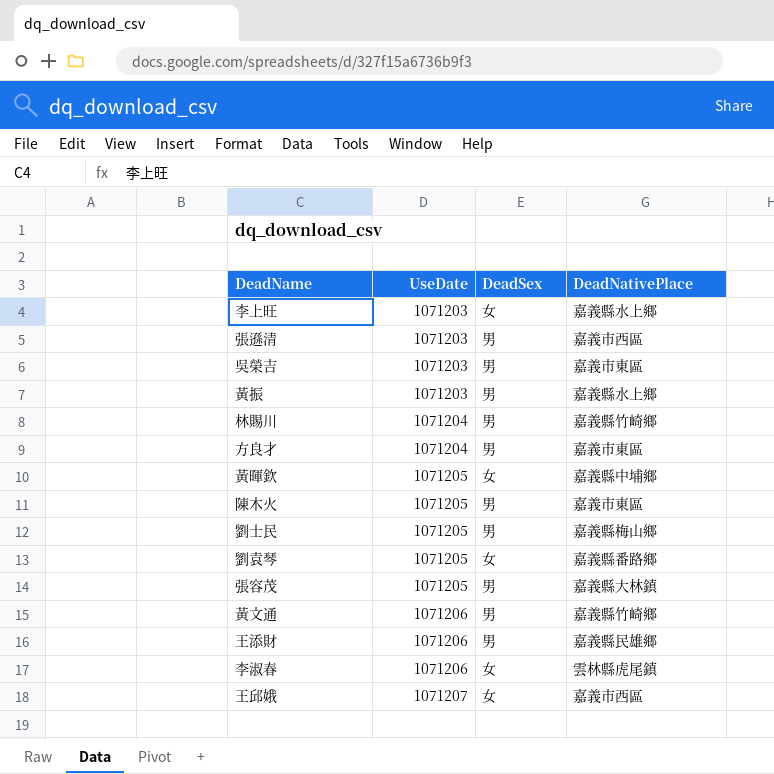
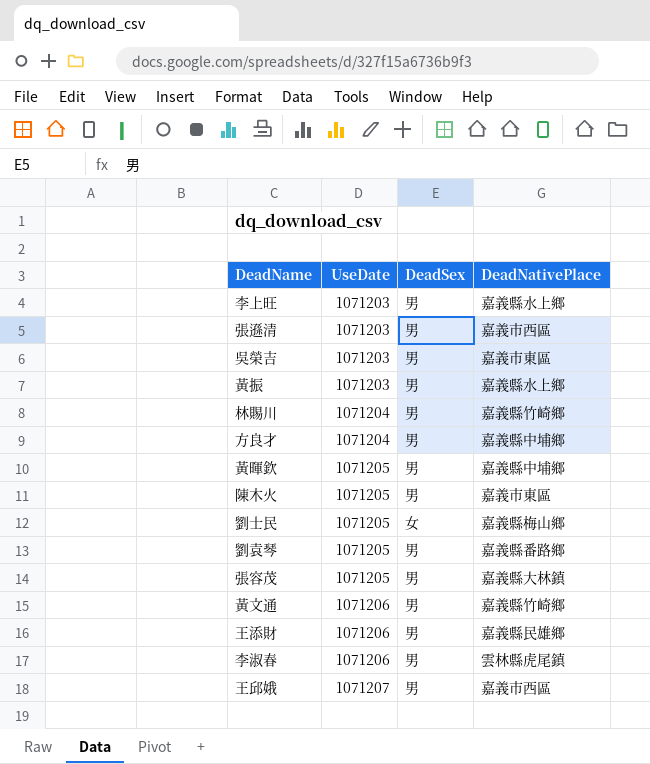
李上旺 | DeadSex: 女 -> 男
方良才 | DeadNativePlace: 嘉義市東區 -> 嘉義縣中埔鄉
黃暉欽 | DeadSex: 女 -> 男
劉士民 | DeadSex: 男 -> 女
劉袁琴 | DeadSex: 女 -> 男
李淑春 | DeadSex: 女 -> 男
王邱娥 | DeadSex: 女 -> 男

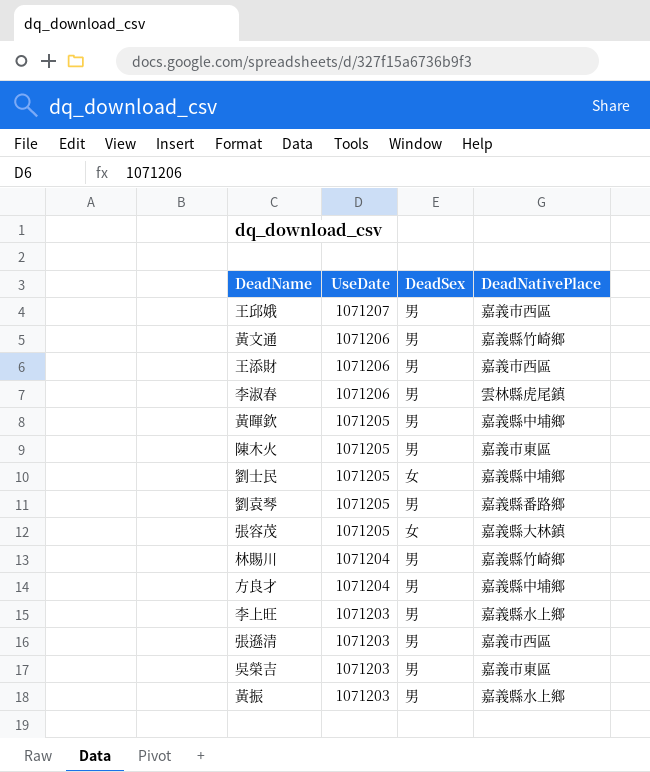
row order: UseDate ascending -> UseDate descending
王添財 | DeadNativePlace: 嘉義縣民雄鄉 -> 嘉義市西區
劉士民 | DeadNativePlace: 嘉義縣梅山鄉 -> 嘉義縣中埔鄉
張容茂 | DeadSex: 男 -> 女

